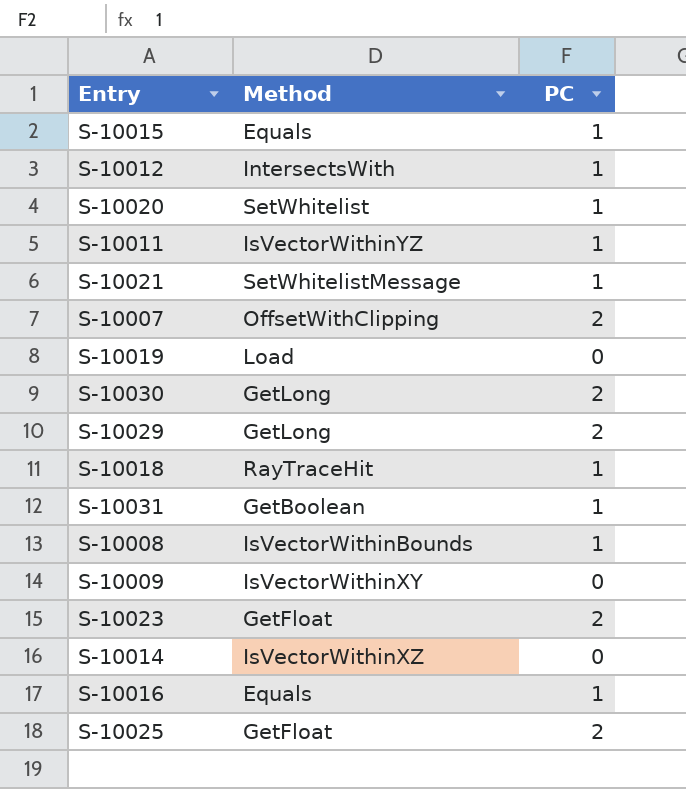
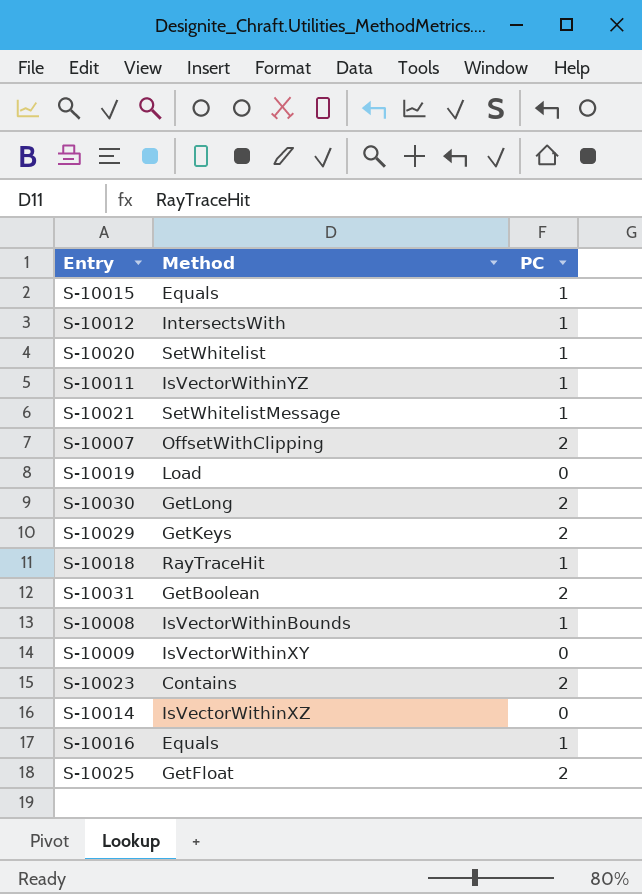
S-10029 | Method: GetLong -> GetKeys
S-10031 | PC: 1 -> 2
S-10023 | Method: GetFloat -> Contains

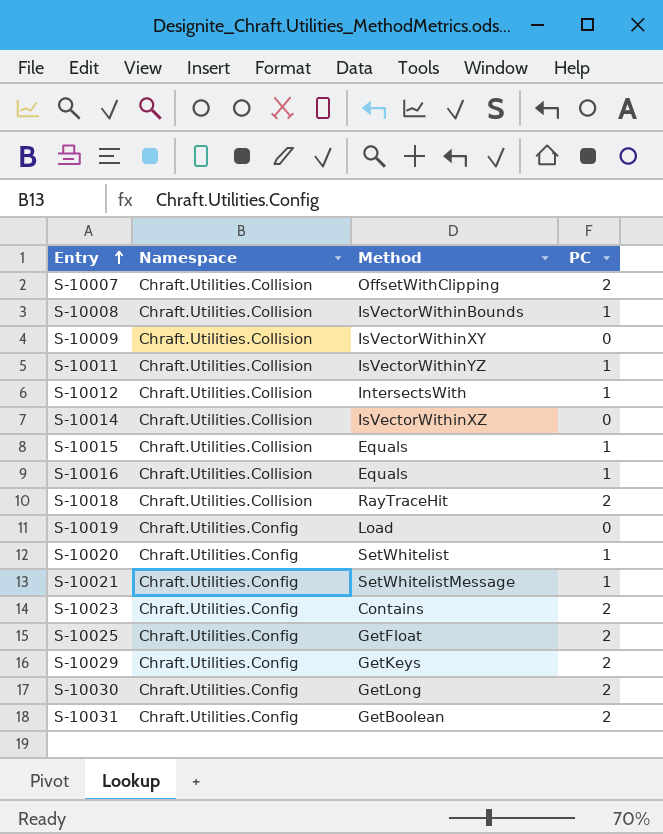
row order: none -> Entry ascending
column Namespace | position: none -> 2
S-10018 | PC: 1 -> 2

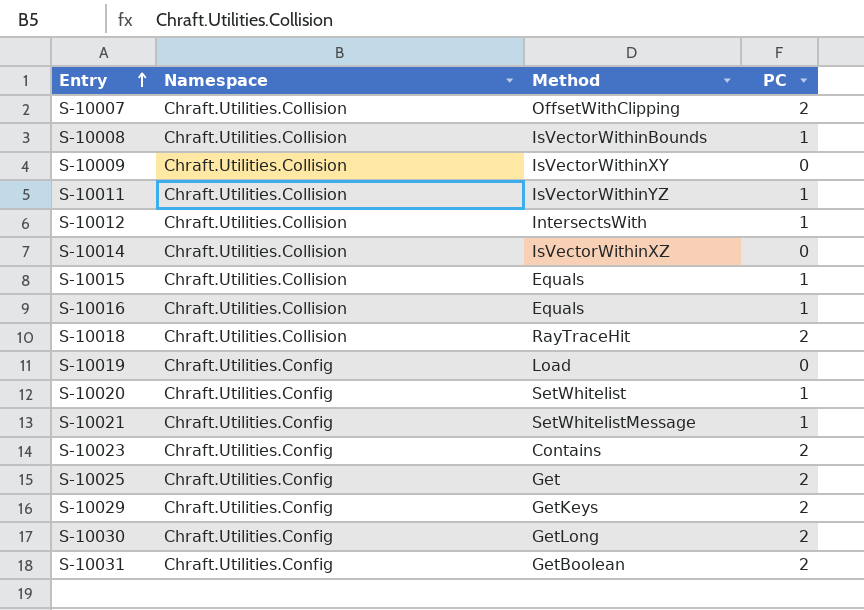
S-10025 | Method: GetFloat -> Get

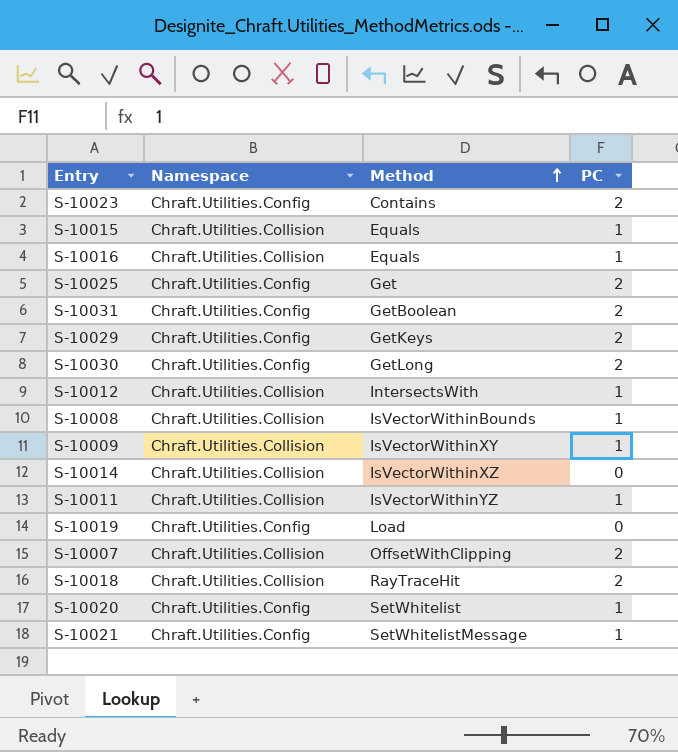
row order: Entry ascending -> Method ascending
S-10009 | PC: 0 -> 1

